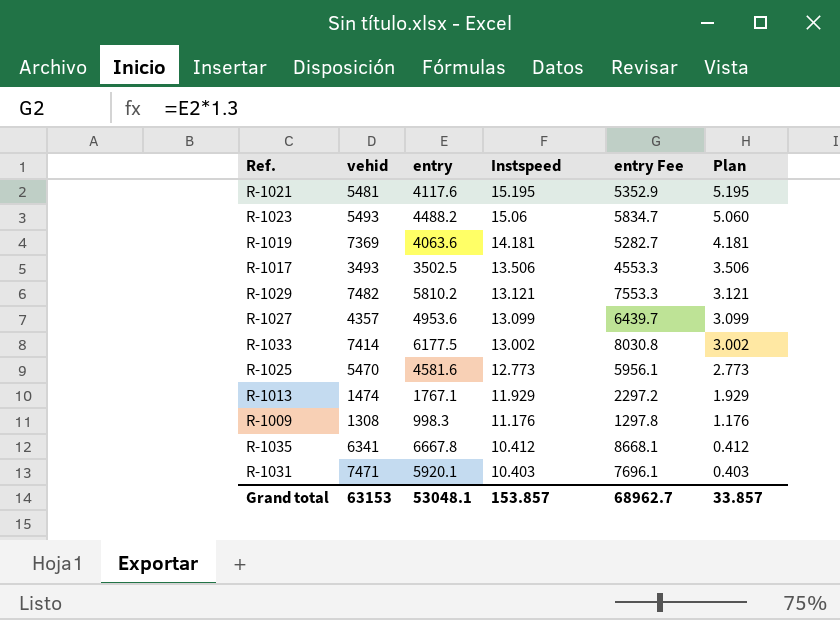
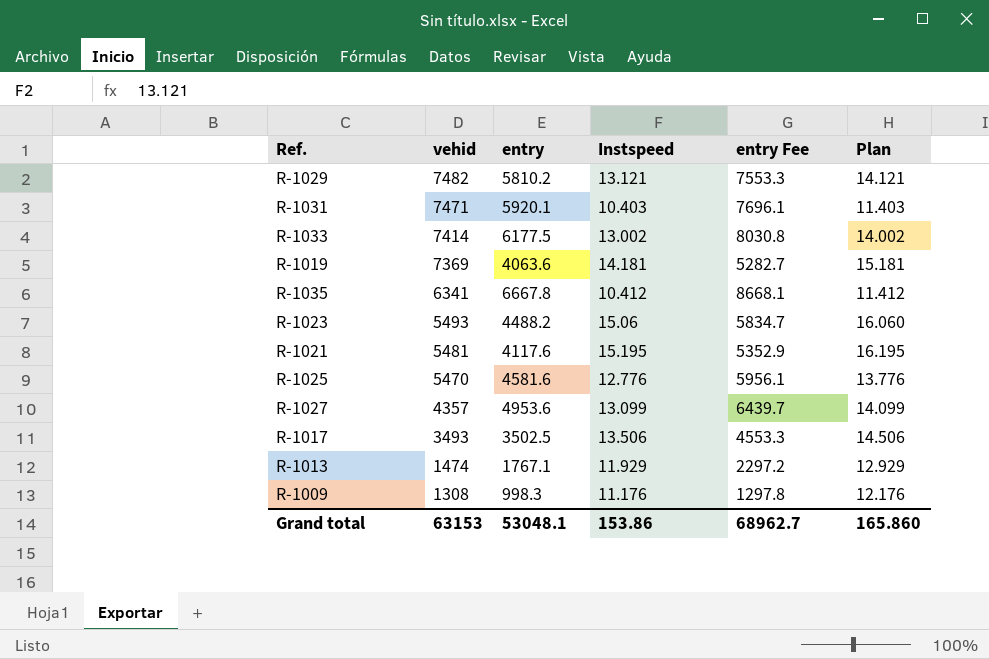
row order: Instspeed descending -> vehid descending
column Plan | formula: [Instspeed] - 10 -> [Instspeed] + 1
R-1025 | Instspeed: 12.773 -> 12.776
Grand total | Instspeed: 153.857 -> 153.86
Grand total | Plan: 33.857 -> 165.860

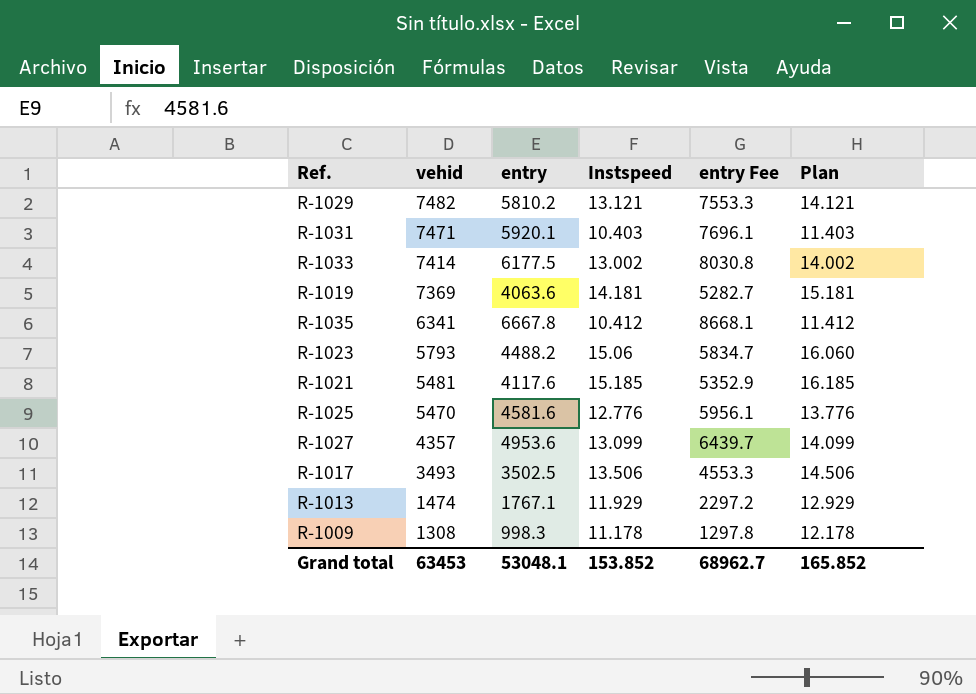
R-1023 | vehid: 5493 -> 5793
R-1021 | Instspeed: 15.195 -> 15.185
R-1021 | Plan: 16.195 -> 16.185
R-1009 | Instspeed: 11.176 -> 11.178
R-1009 | Plan: 12.176 -> 12.178
Grand total | vehid: 63153 -> 63453
Grand total | Instspeed: 153.86 -> 153.852
Grand total | Plan: 165.860 -> 165.852

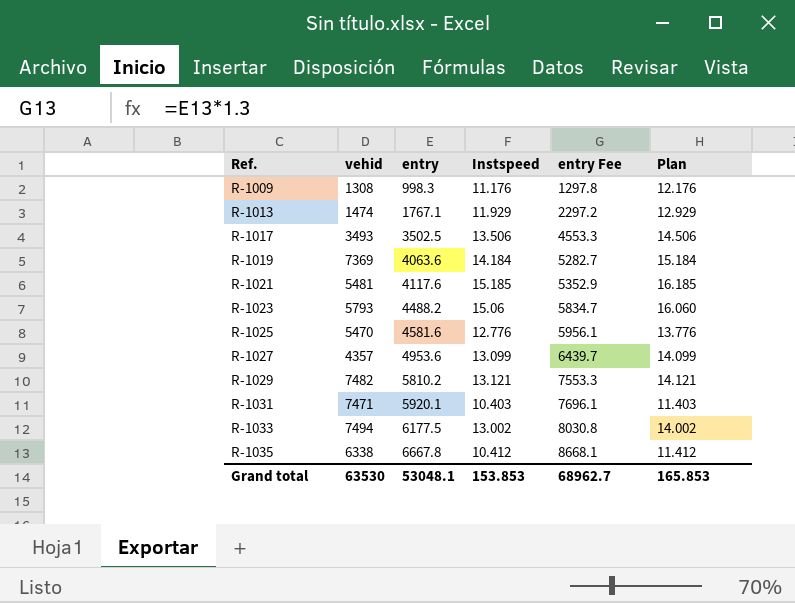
row order: vehid descending -> Ref. ascending
R-1009 | Instspeed: 11.178 -> 11.176
R-1009 | Plan: 12.178 -> 12.176
R-1019 | Instspeed: 14.181 -> 14.184
R-1019 | Plan: 15.181 -> 15.184
R-1033 | vehid: 7414 -> 7494
R-1035 | vehid: 6341 -> 6338
Grand total | vehid: 63453 -> 63530
Grand total | Instspeed: 153.852 -> 153.853
Grand total | Plan: 165.852 -> 165.853

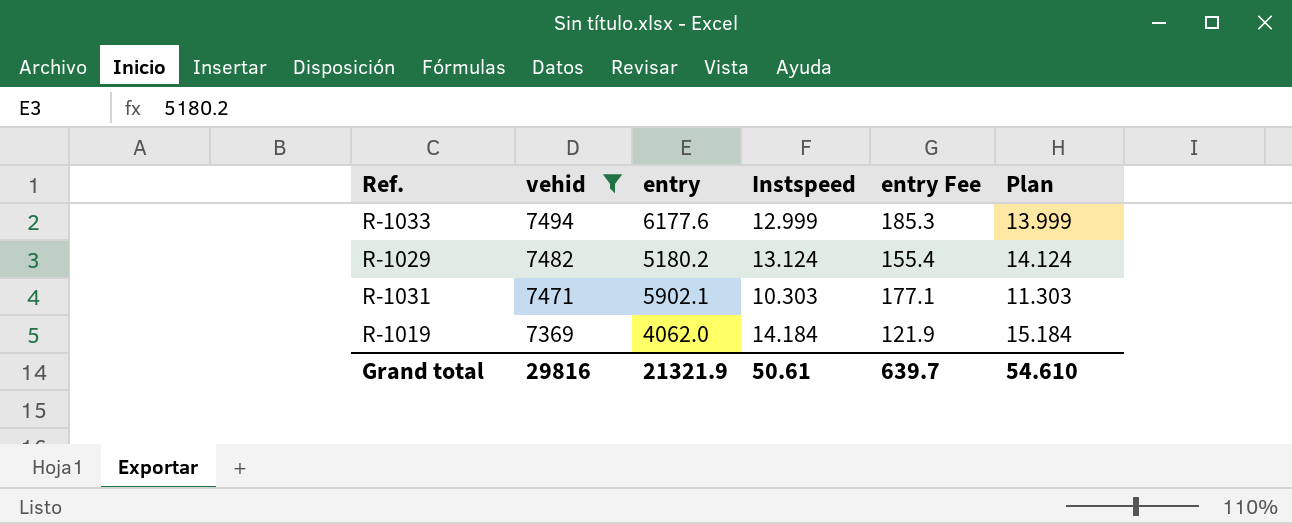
filter: none -> vehid >= 7369
row order: Ref. ascending -> vehid descending
column entry Fee | formula: [entry] * 1.3 -> [entry] * 0.03
R-1033 | entry: 6177.5 -> 6177.6
R-1033 | Instspeed: 13.002 -> 12.999
R-1033 | Plan: 14.002 -> 13.999
R-1029 | entry: 5810.2 -> 5180.2
R-1029 | Instspeed: 13.121 -> 13.124
R-1029 | Plan: 14.121 -> 14.124
R-1031 | entry: 5920.1 -> 5902.1
R-1031 | Instspeed: 10.403 -> 10.303
R-1031 | Plan: 11.403 -> 11.303
R-1019 | entry: 4063.6 -> 4062.0
Grand total | vehid: 63530 -> 29816
Grand total | entry: 53048.1 -> 21321.9
Grand total | Instspeed: 153.853 -> 50.61
Grand total | entry Fee: 68962.7 -> 639.7
Grand total | Plan: 165.853 -> 54.610

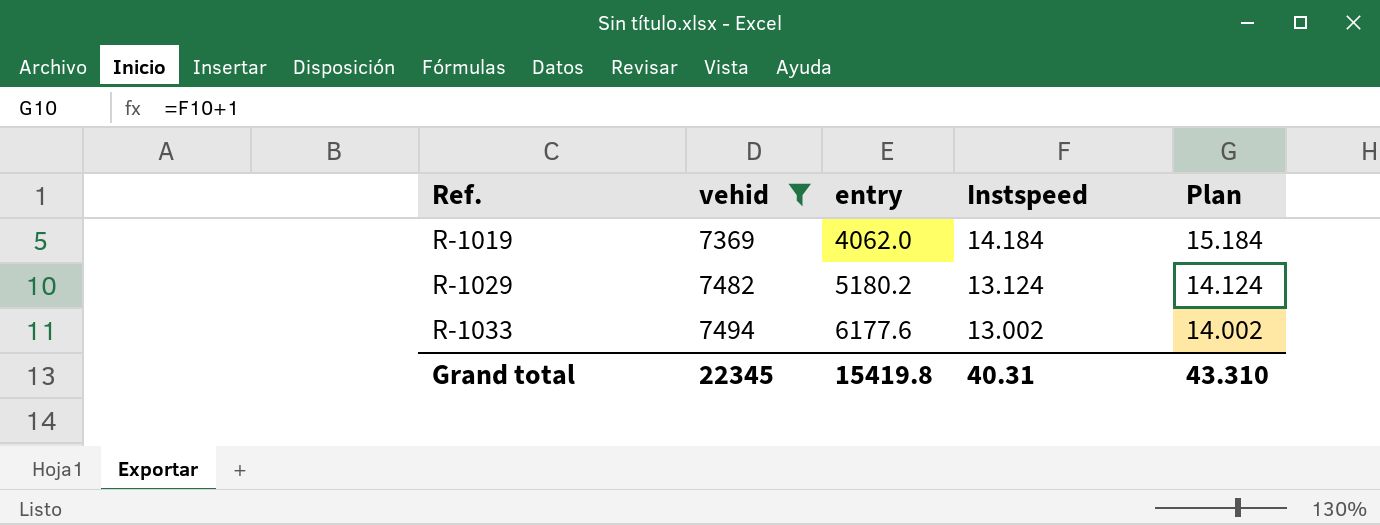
row order: vehid descending -> Ref. ascending
column entry Fee | formula: [entry] * 0.03 -> none
row R-1031: 7471 | 5902.1 | 10.303 | 177.1 | 11.303 -> none
R-1033 | Instspeed: 12.999 -> 13.002
R-1033 | Plan: 13.999 -> 14.002
Grand total | vehid: 29816 -> 22345
Grand total | entry: 21321.9 -> 15419.8
Grand total | Instspeed: 50.61 -> 40.31
Grand total | Plan: 54.610 -> 43.310

